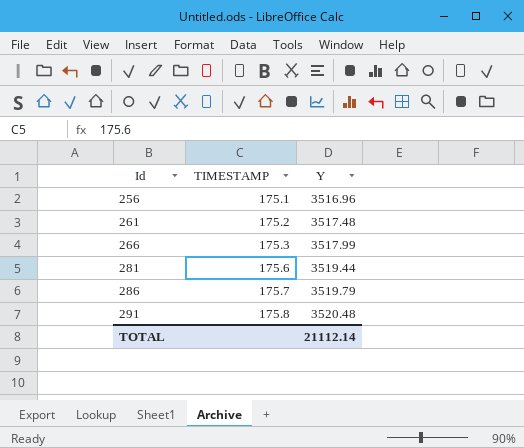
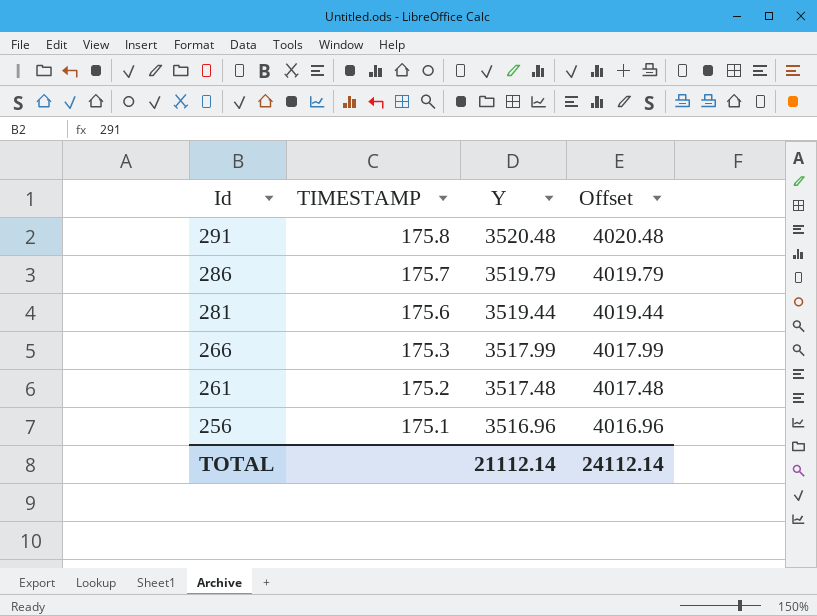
row order: Id ascending -> Id descending
column Offset | formula: none -> [Y] + 500

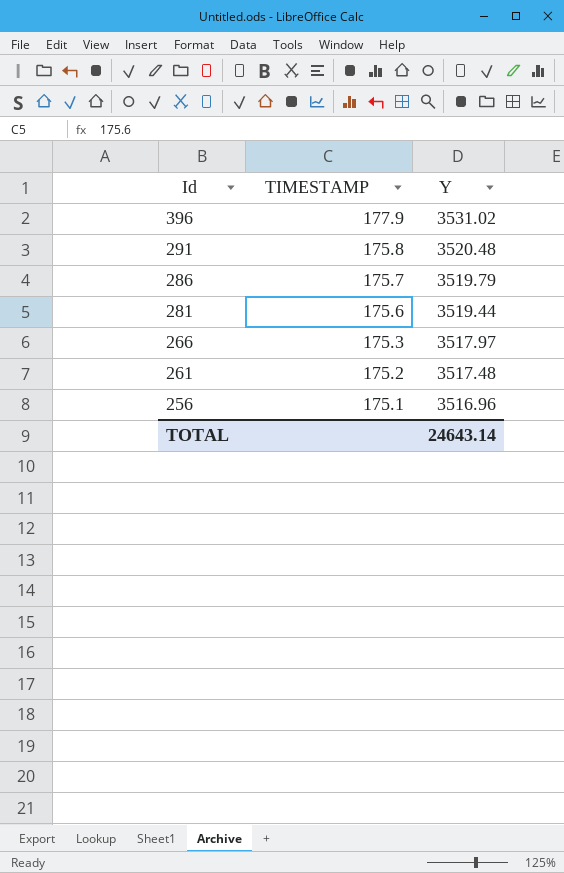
column Offset | formula: [Y] + 500 -> none
row 396: none -> 177.9 | 3531.02
266 | Y: 3517.99 -> 3517.97
TOTAL | Y: 21112.14 -> 24643.14

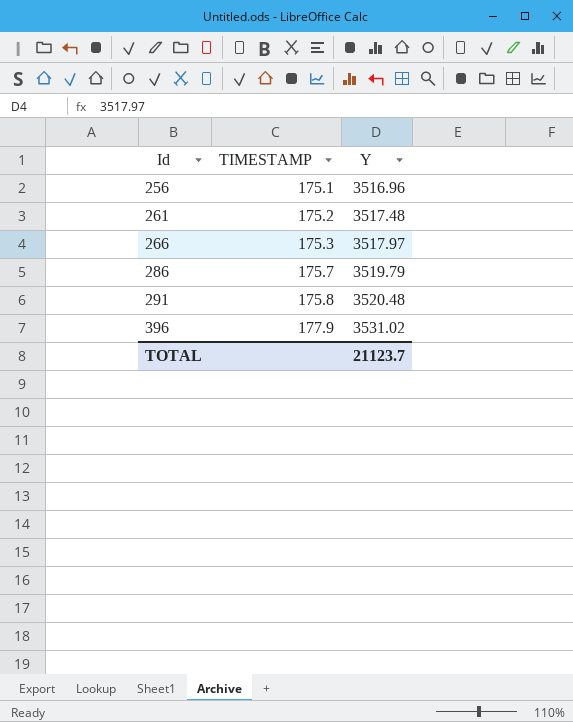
row order: Id descending -> Id ascending
row 281: 175.6 | 3519.44 -> none
TOTAL | Y: 24643.14 -> 21123.7

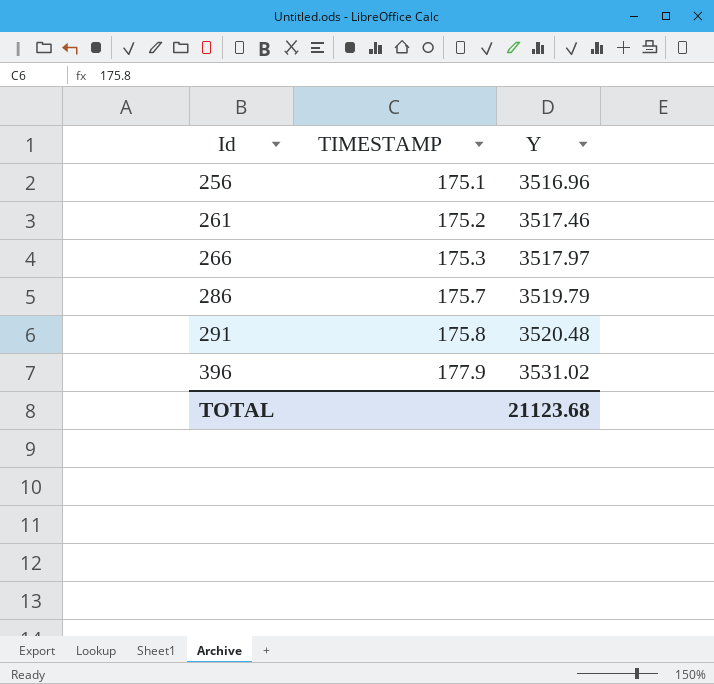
261 | Y: 3517.48 -> 3517.46
TOTAL | Y: 21123.7 -> 21123.68

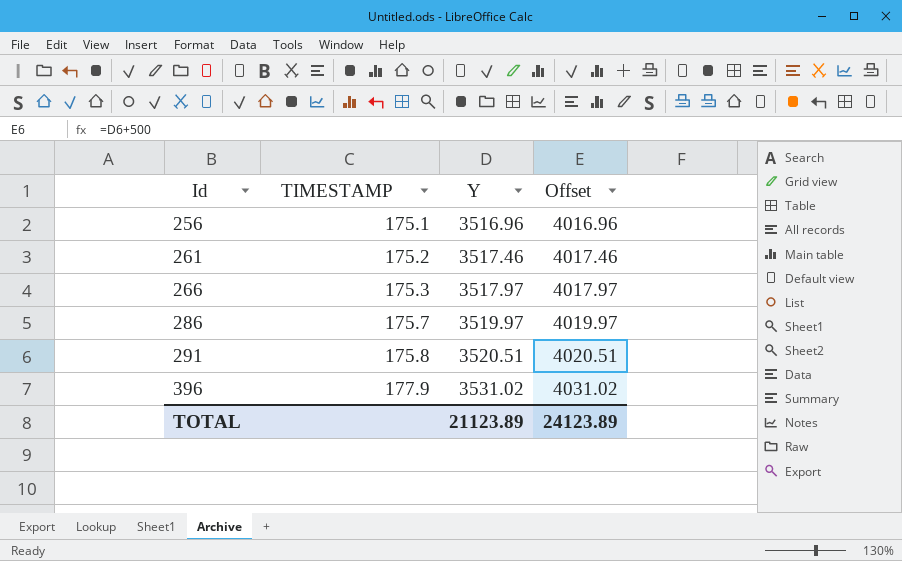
column Offset | formula: none -> [Y] + 500
286 | Y: 3519.79 -> 3519.97
291 | Y: 3520.48 -> 3520.51
TOTAL | Y: 21123.68 -> 21123.89

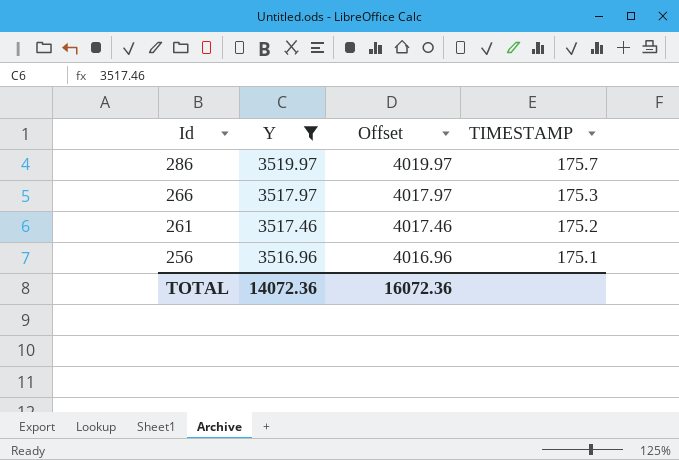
filter: none -> Y <= 3519.97
row order: Id ascending -> Id descending
column TIMESTAMP | position: 2 -> 4
TOTAL | Y: 21123.89 -> 14072.36
TOTAL | Offset: 24123.89 -> 16072.36

